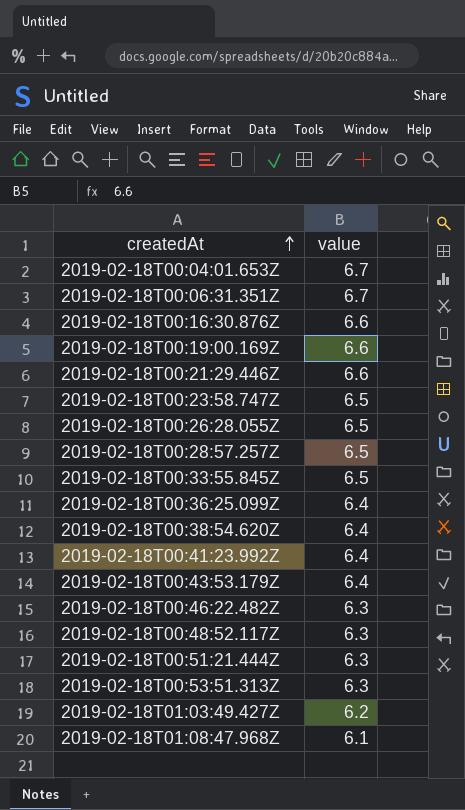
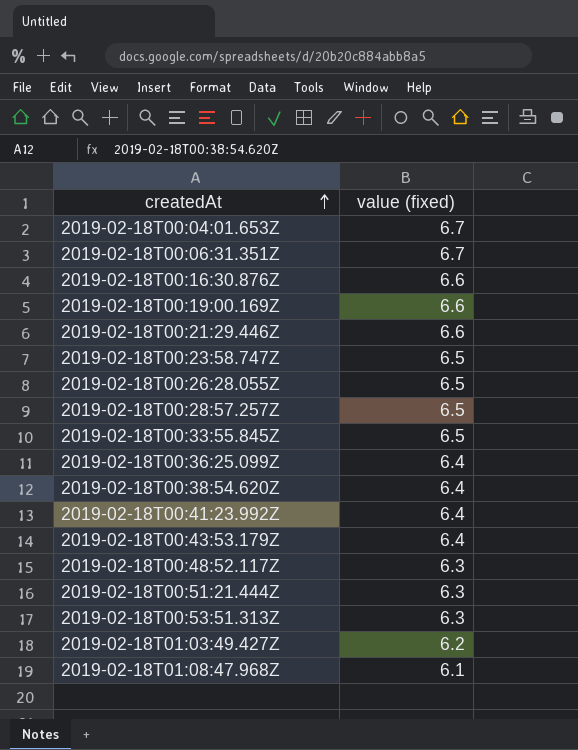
column name: value -> value (fixed)
row 2019-02-18T00:46:22.482Z: 6.3 -> none

